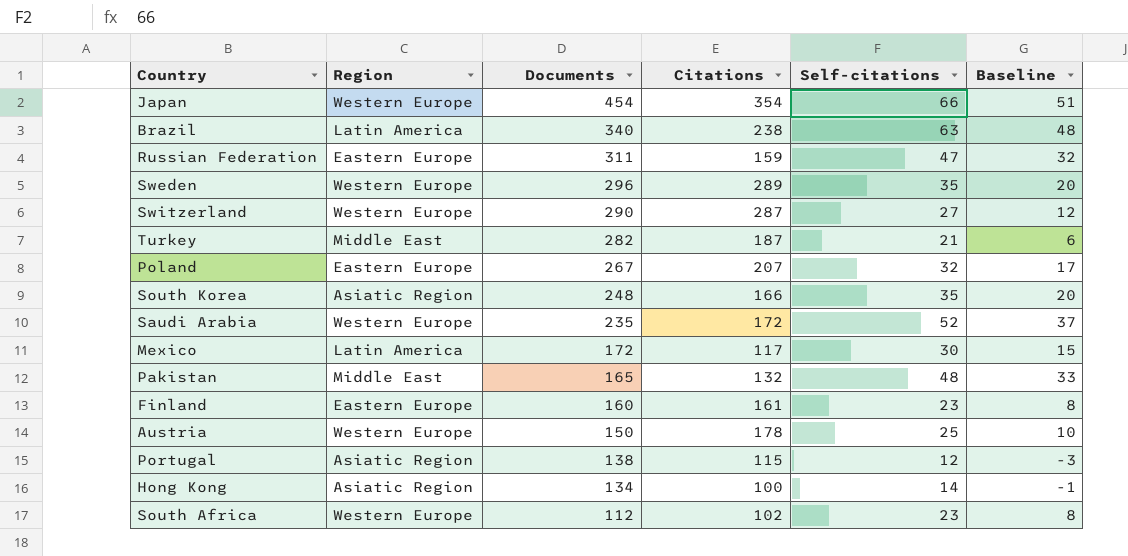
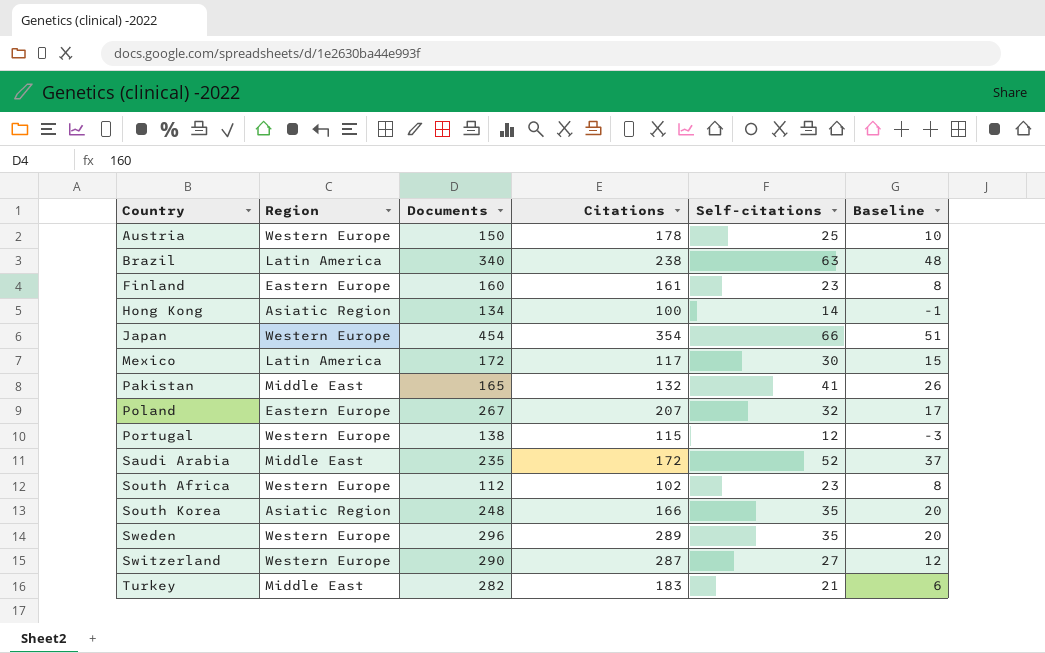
row order: Documents descending -> Country ascending
row Russian Federation: Eastern Europe | 311 | 159 | 47 | 32 -> none
Pakistan | Self-citations: 48 -> 41
Pakistan | Baseline: 33 -> 26
Portugal | Region: Asiatic Region -> Western Europe
Saudi Arabia | Region: Western Europe -> Middle East
Turkey | Citations: 187 -> 183

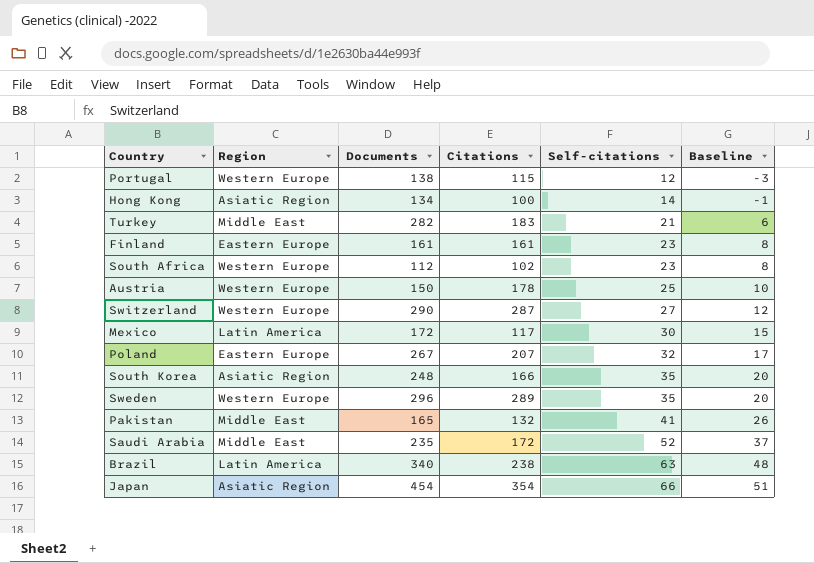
row order: Country ascending -> Self-citations ascending
Finland | Documents: 160 -> 161
Japan | Region: Western Europe -> Asiatic Region

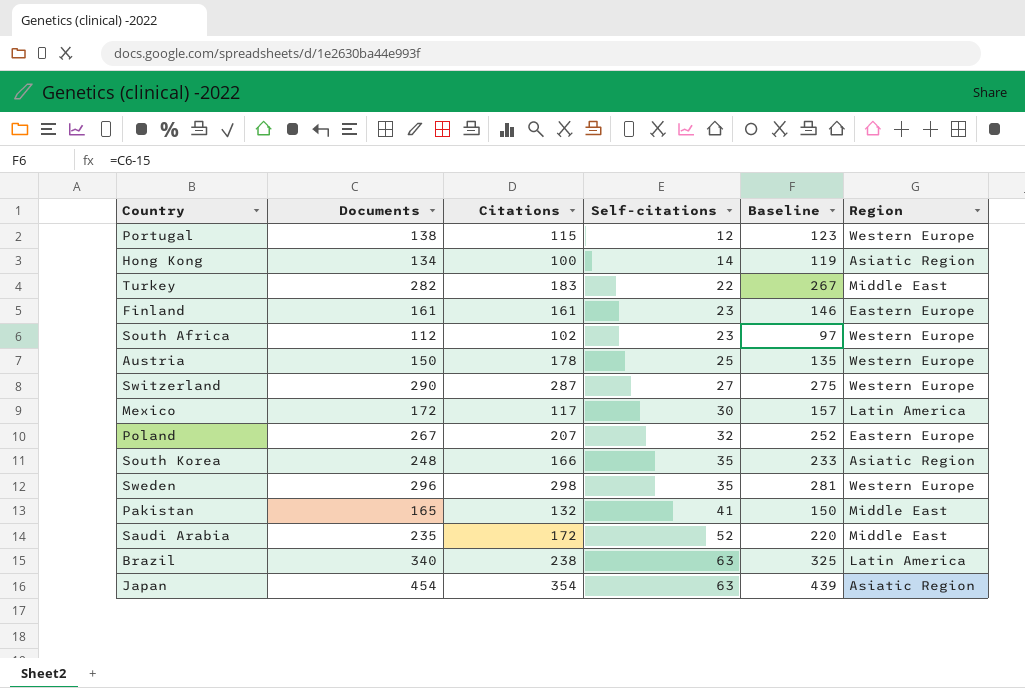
column Baseline | formula: [Self-citations] - 15 -> [Documents] - 15
column Region | position: 2 -> 6
Turkey | Self-citations: 21 -> 22
Sweden | Citations: 289 -> 298
Japan | Self-citations: 66 -> 63

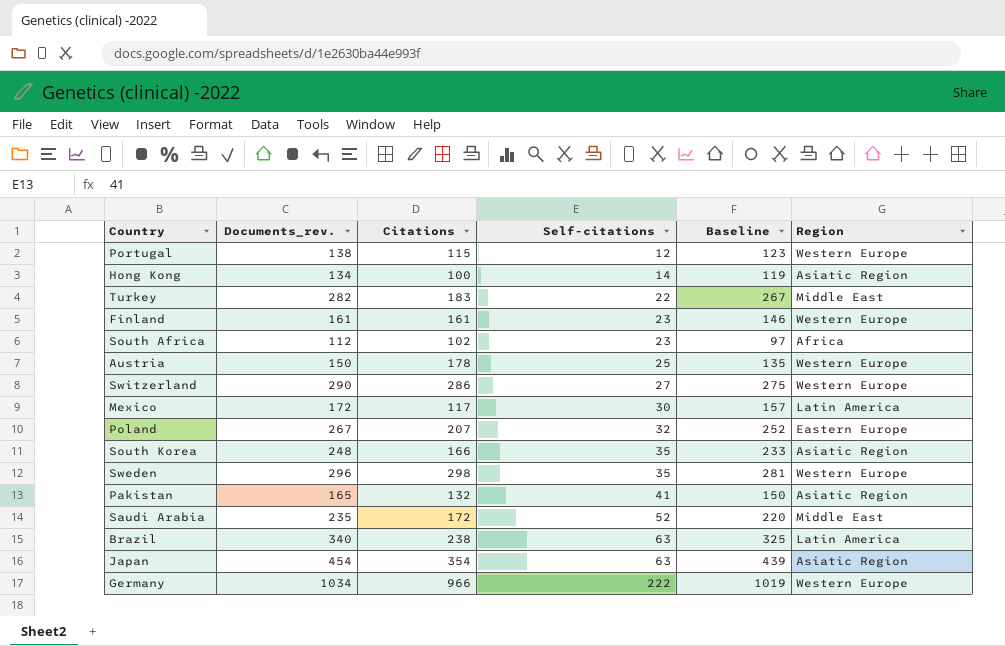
column name: Documents -> Documents_rev.
Finland | Region: Eastern Europe -> Western Europe
South Africa | Region: Western Europe -> Africa
Switzerland | Citations: 287 -> 286
Pakistan | Region: Middle East -> Asiatic Region
row Germany: none -> 1034 | 966 | 222 | 1019 | Western Europe

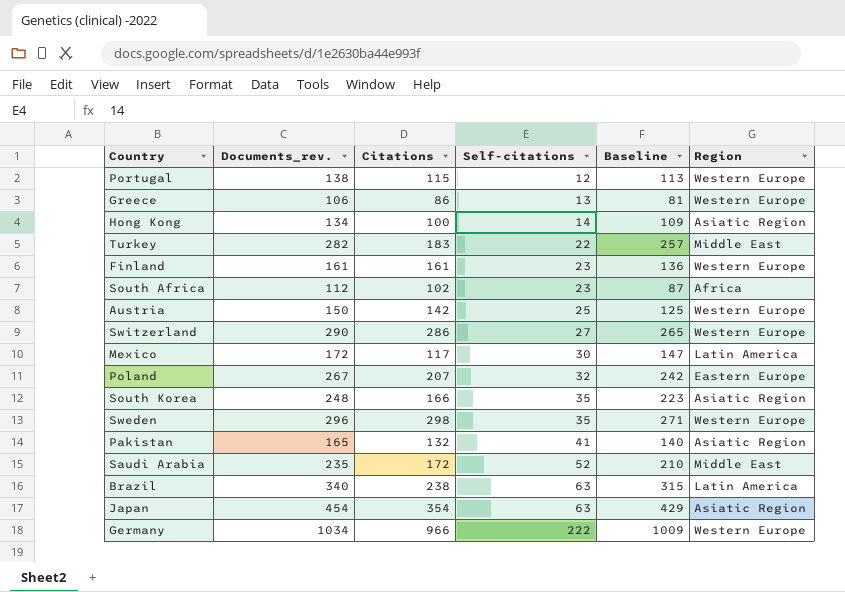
column Baseline | formula: [Documents_rev.] - 15 -> [Documents_rev.] - 25
row Greece: none -> 106 | 86 | 13 | 81 | Western Europe
Austria | Citations: 178 -> 142

